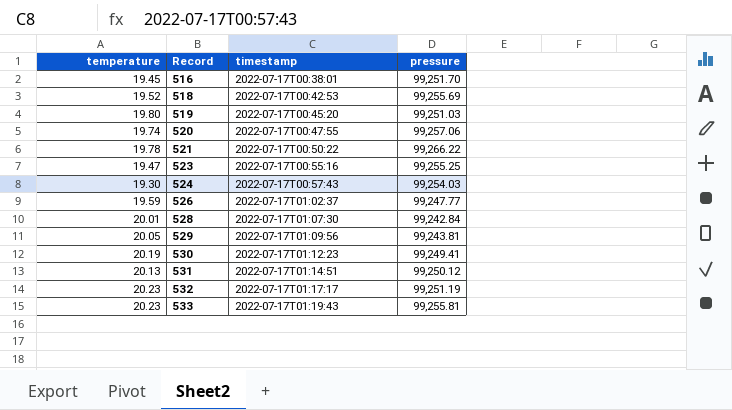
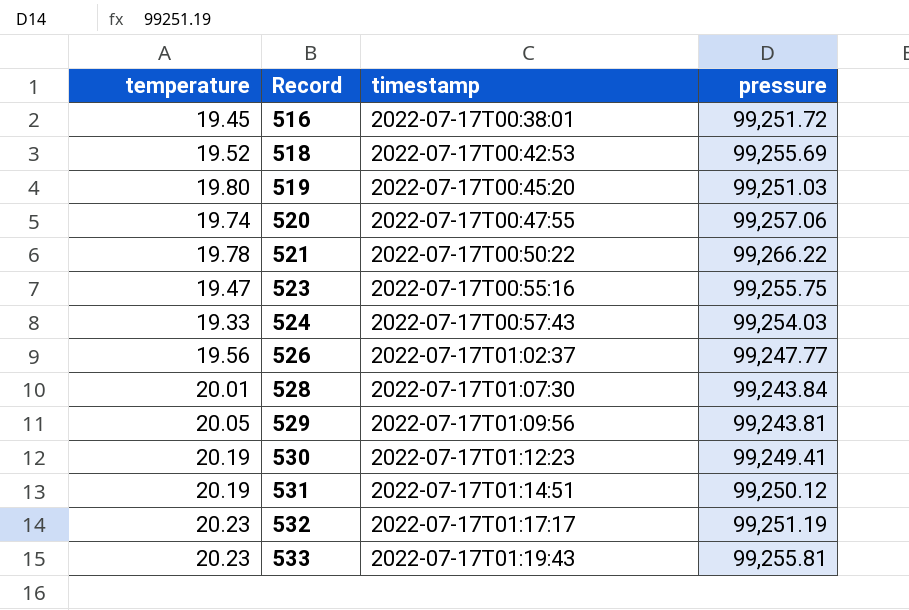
516 | pressure: 99,251.70 -> 99,251.72
523 | pressure: 99,255.25 -> 99,255.75
524 | temperature: 19.30 -> 19.33
526 | temperature: 19.59 -> 19.56
528 | pressure: 99,242.84 -> 99,243.84
531 | temperature: 20.13 -> 20.19

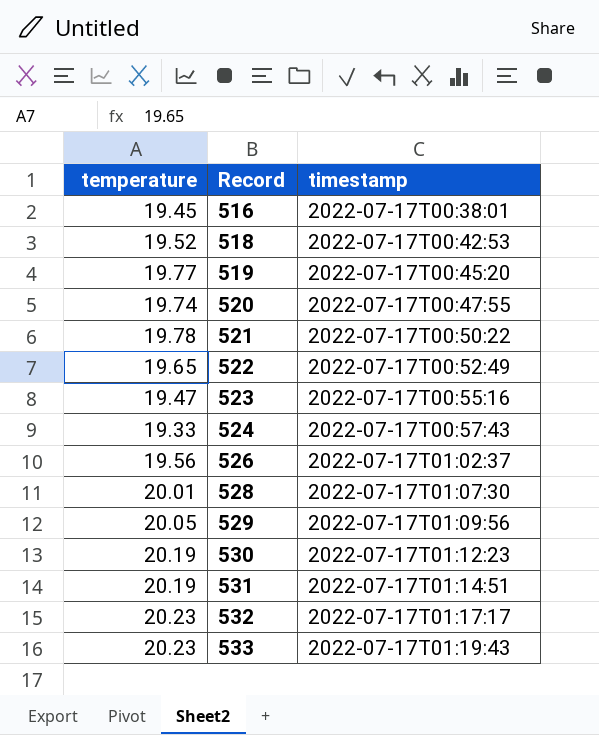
column pressure | position: 4 -> none
519 | temperature: 19.80 -> 19.77
row 522: none -> 19.65 | 2022-07-17T00:52:49

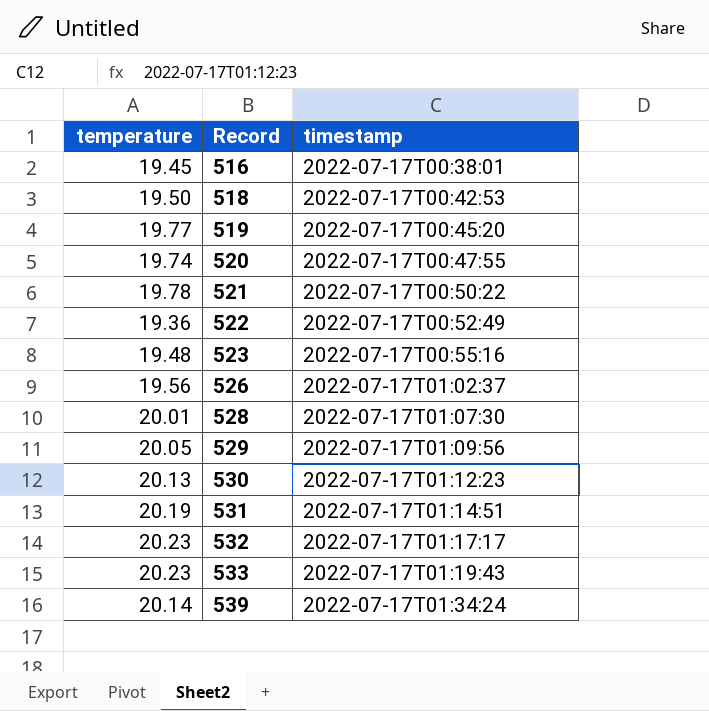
row 524: 19.33 | 2022-07-17T00:57:43 -> none
518 | temperature: 19.52 -> 19.50
522 | temperature: 19.65 -> 19.36
523 | temperature: 19.47 -> 19.48
530 | temperature: 20.19 -> 20.13
row 539: none -> 20.14 | 2022-07-17T01:34:24

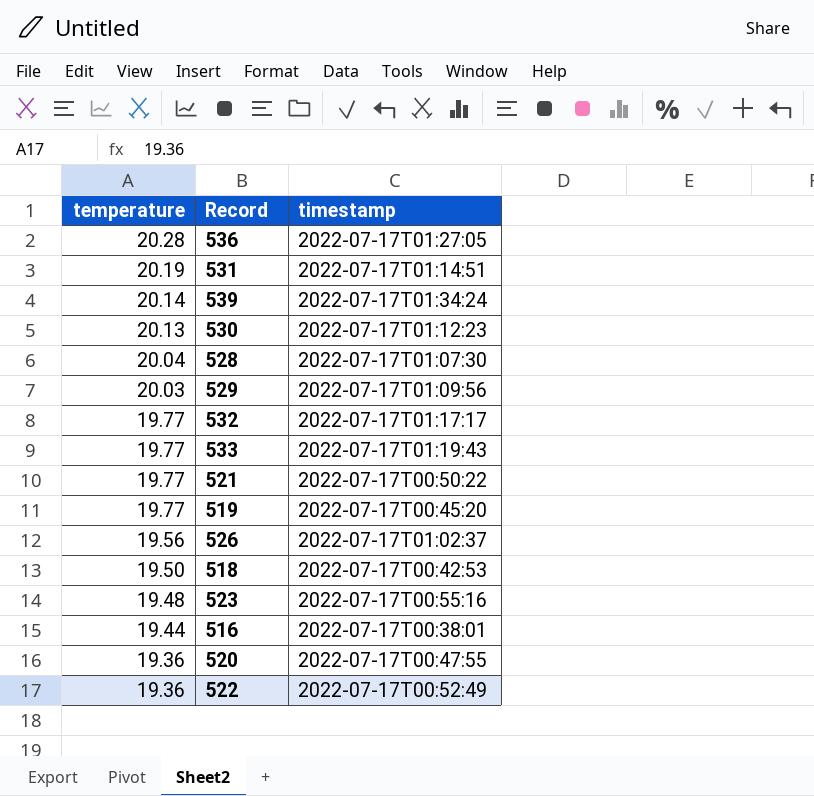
row order: Record ascending -> temperature descending
row 536: none -> 20.28 | 2022-07-17T01:27:05
528 | temperature: 20.01 -> 20.04
529 | temperature: 20.05 -> 20.03
532 | temperature: 20.23 -> 19.77
533 | temperature: 20.23 -> 19.77
521 | temperature: 19.78 -> 19.77
516 | temperature: 19.45 -> 19.44
520 | temperature: 19.74 -> 19.36

